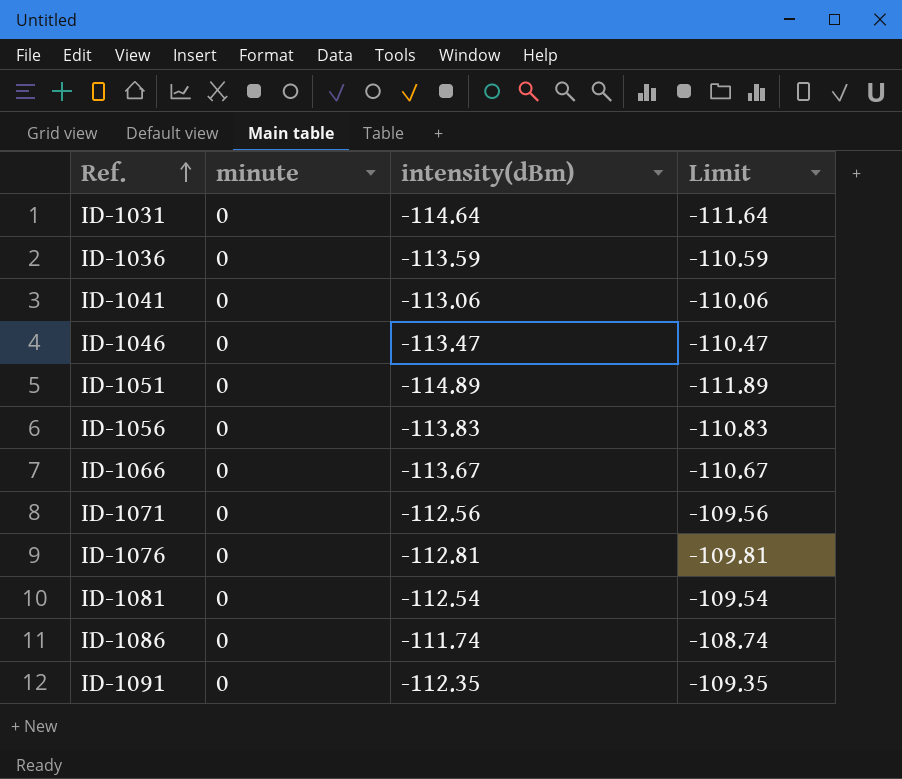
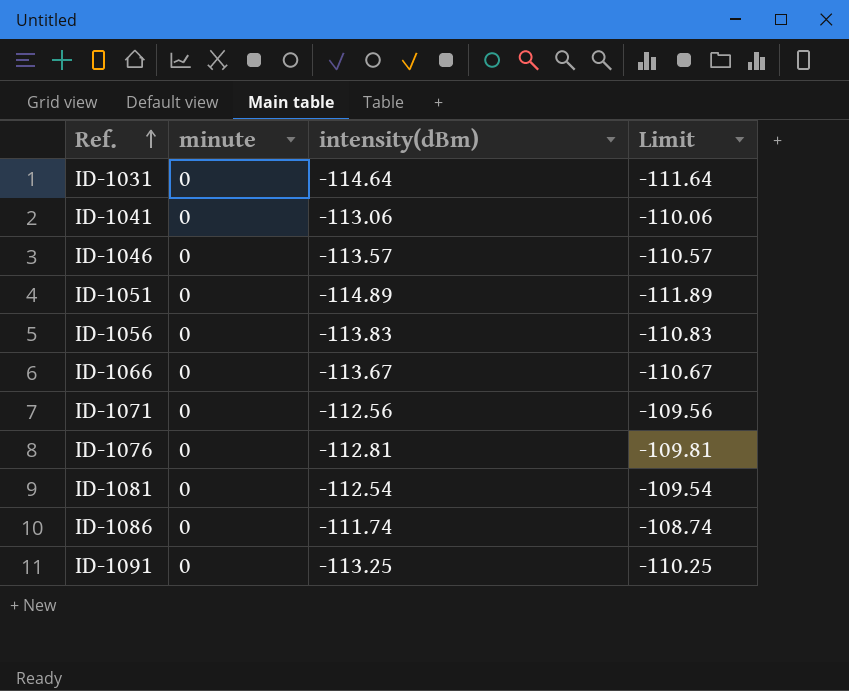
row ID-1036: 0 | -113.59 | -110.59 -> none
ID-1046 | intensity(dBm): -113.47 -> -113.57
ID-1046 | Limit: -110.47 -> -110.57
ID-1091 | intensity(dBm): -112.35 -> -113.25
ID-1091 | Limit: -109.35 -> -110.25

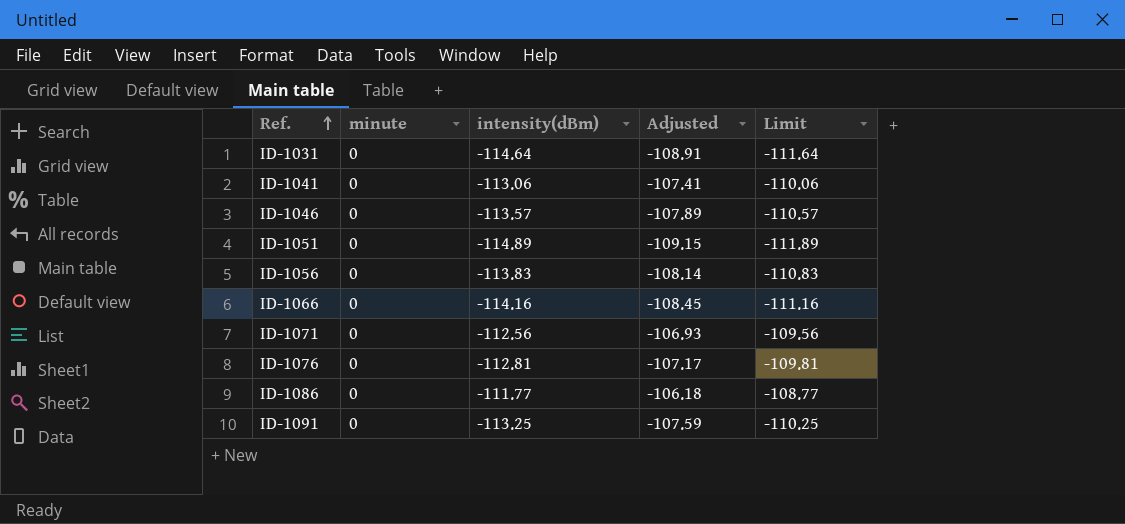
column Adjusted | formula: none -> [intensity(dBm)] * 0.95
row ID-1081: 0 | -112.54 | -109.54 -> none
ID-1066 | intensity(dBm): -113.67 -> -114.16
ID-1066 | Limit: -110.67 -> -111.16
ID-1086 | intensity(dBm): -111.74 -> -111.77
ID-1086 | Limit: -108.74 -> -108.77

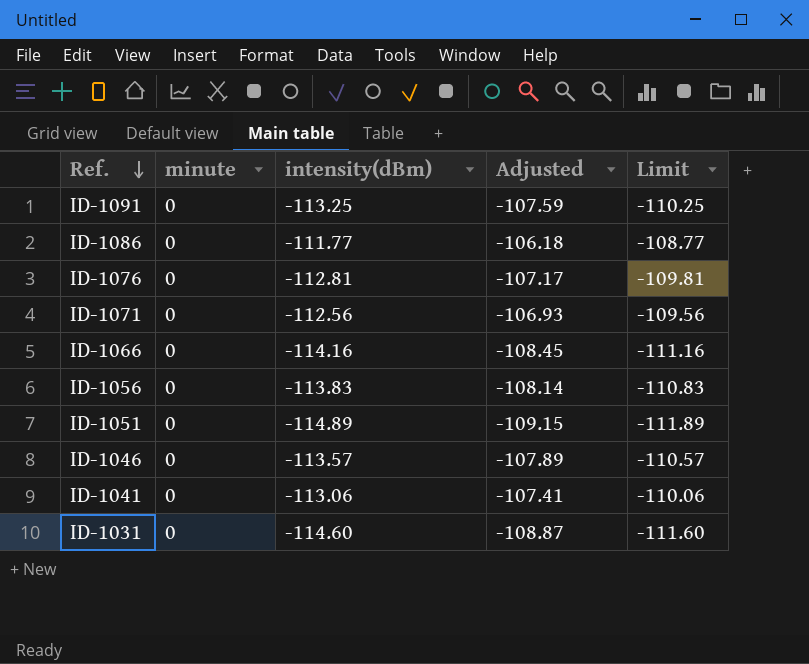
row order: Ref. ascending -> Ref. descending
ID-1031 | intensity(dBm): -114.64 -> -114.60
ID-1031 | Adjusted: -108.91 -> -108.87
ID-1031 | Limit: -111.64 -> -111.60

